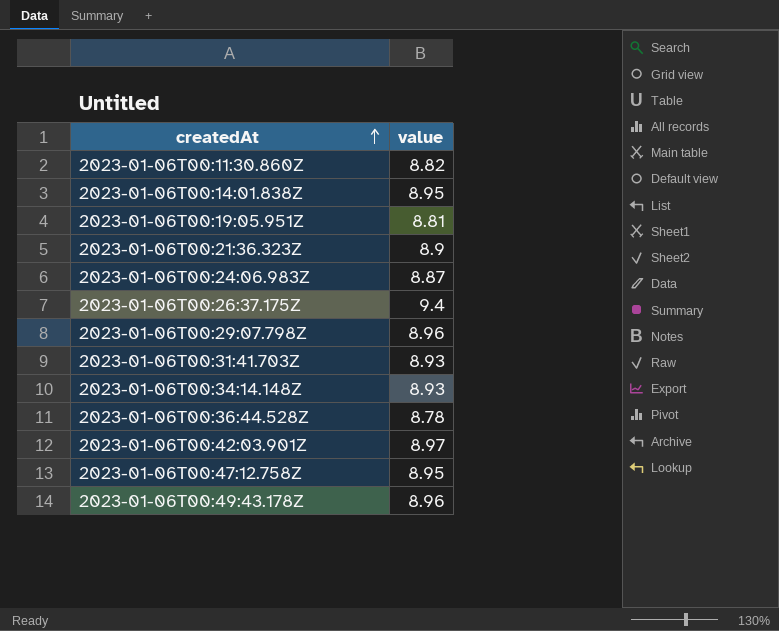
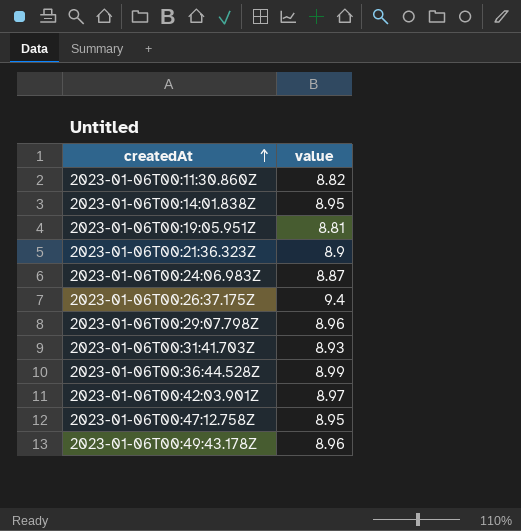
row 2023-01-06T00:34:14.148Z: 8.93 -> none
2023-01-06T00:36:44.528Z | value: 8.78 -> 8.99

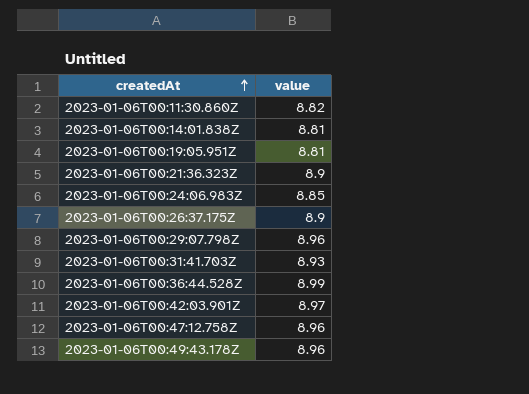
2023-01-06T00:14:01.838Z | value: 8.95 -> 8.81
2023-01-06T00:24:06.983Z | value: 8.87 -> 8.85
2023-01-06T00:26:37.175Z | value: 9.4 -> 8.9
2023-01-06T00:47:12.758Z | value: 8.95 -> 8.96

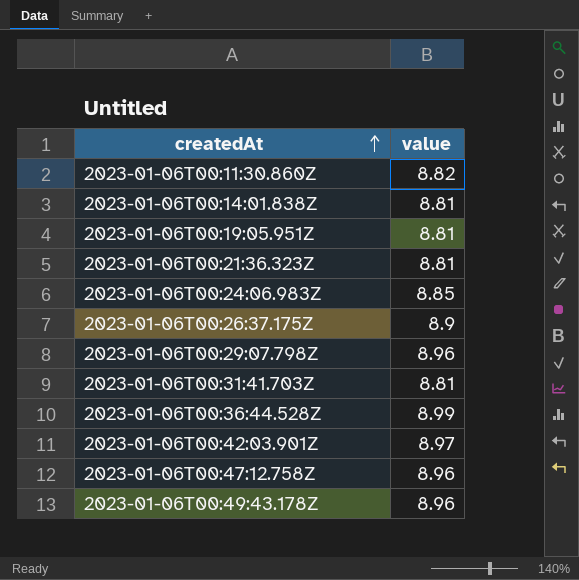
2023-01-06T00:21:36.323Z | value: 8.9 -> 8.81
2023-01-06T00:31:41.703Z | value: 8.93 -> 8.81

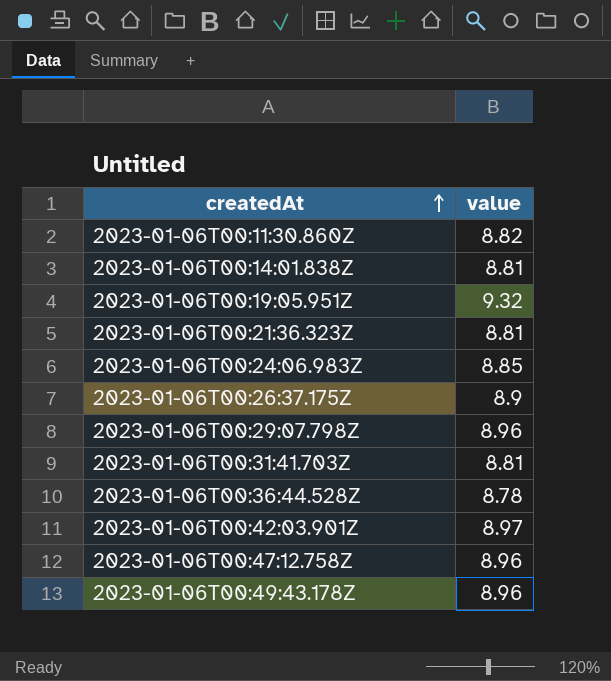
2023-01-06T00:19:05.951Z | value: 8.81 -> 9.32
2023-01-06T00:36:44.528Z | value: 8.99 -> 8.78

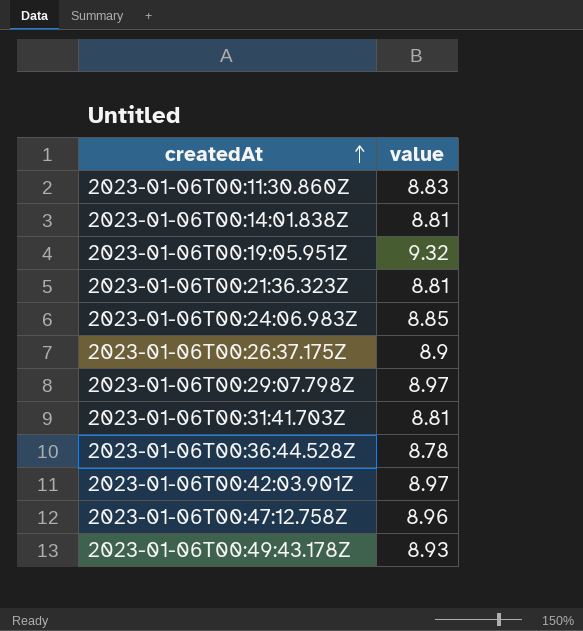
2023-01-06T00:11:30.860Z | value: 8.82 -> 8.83
2023-01-06T00:29:07.798Z | value: 8.96 -> 8.97
2023-01-06T00:49:43.178Z | value: 8.96 -> 8.93

